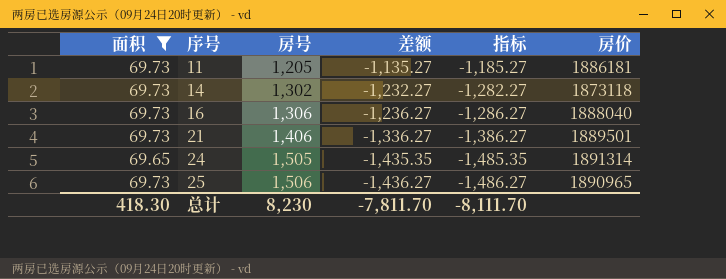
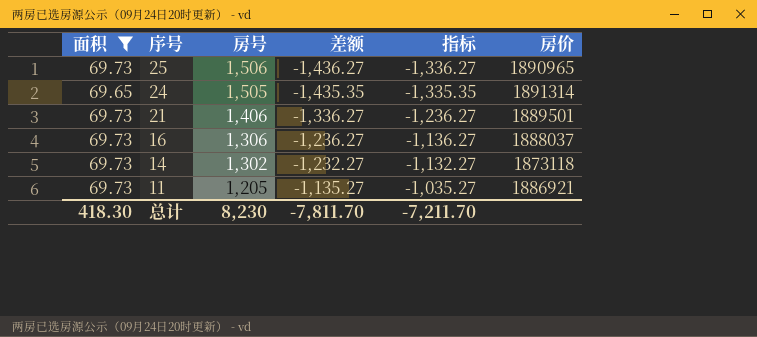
row order: 序号 ascending -> 序号 descending
column 指标 | formula: [差额] - 50 -> [差额] + 100
16 | 房价: 1888040 -> 1888037
11 | 房价: 1886181 -> 1886921
总计 | 指标: -8,111.70 -> -7,211.70

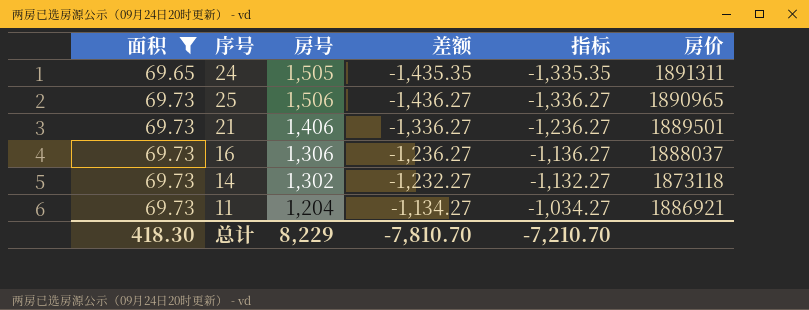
row order: 序号 descending -> 面积 ascending
24 | 房价: 1891314 -> 1891311
11 | 房号: 1,205 -> 1,204
11 | 差额: -1,135.27 -> -1,134.27
11 | 指标: -1,035.27 -> -1,034.27
总计 | 房号: 8,230 -> 8,229
总计 | 差额: -7,811.70 -> -7,810.70
总计 | 指标: -7,211.70 -> -7,210.70

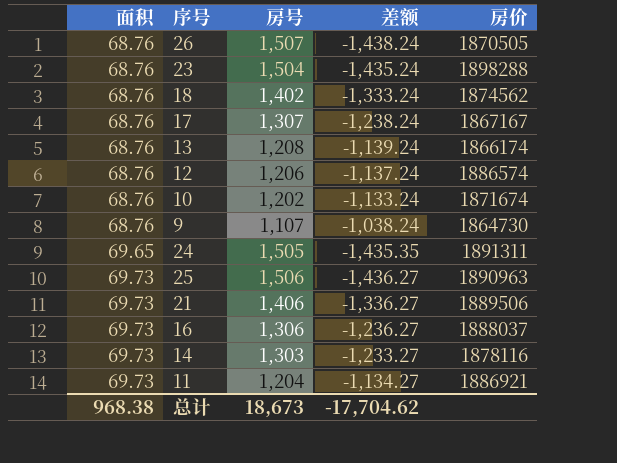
filter: 面积 != 68.76 -> none
column 指标 | formula: [差额] + 100 -> none
25 | 房价: 1890965 -> 1890963
21 | 房价: 1889501 -> 1889506
14 | 房号: 1,302 -> 1,303
14 | 差额: -1,232.27 -> -1,233.27
14 | 房价: 1873118 -> 1878116
总计 | 面积: 418.30 -> 968.38
总计 | 房号: 8,229 -> 18,673
总计 | 差额: -7,810.70 -> -17,704.62

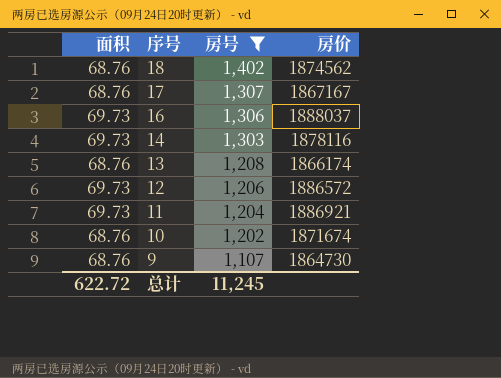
filter: none -> 房号 <= 1,402
row order: 面积 ascending -> 序号 descending
column 差额 | formula: [面积] - [房号] -> none
12 | 面积: 68.76 -> 69.73
12 | 房价: 1886574 -> 1886572
总计 | 面积: 968.38 -> 622.72
总计 | 房号: 18,673 -> 11,245

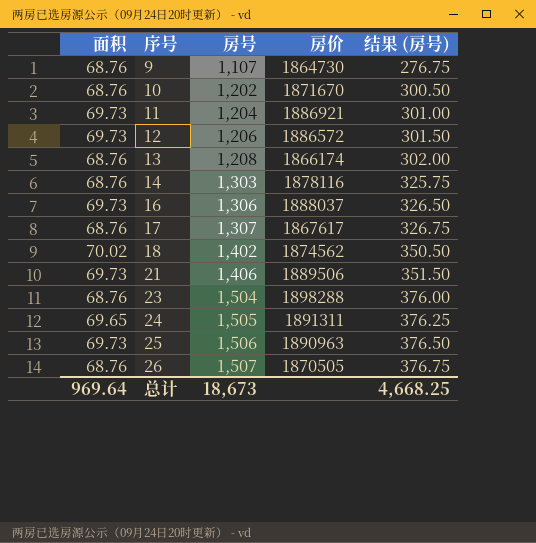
filter: 房号 <= 1,402 -> none
row order: 序号 descending -> 序号 ascending
column 结果 (房号) | formula: none -> [房号] * 0.25
10 | 房价: 1871674 -> 1871670
14 | 面积: 69.73 -> 68.76
17 | 房价: 1867167 -> 1867617
18 | 面积: 68.76 -> 70.02
总计 | 面积: 622.72 -> 969.64
总计 | 房号: 11,245 -> 18,673

